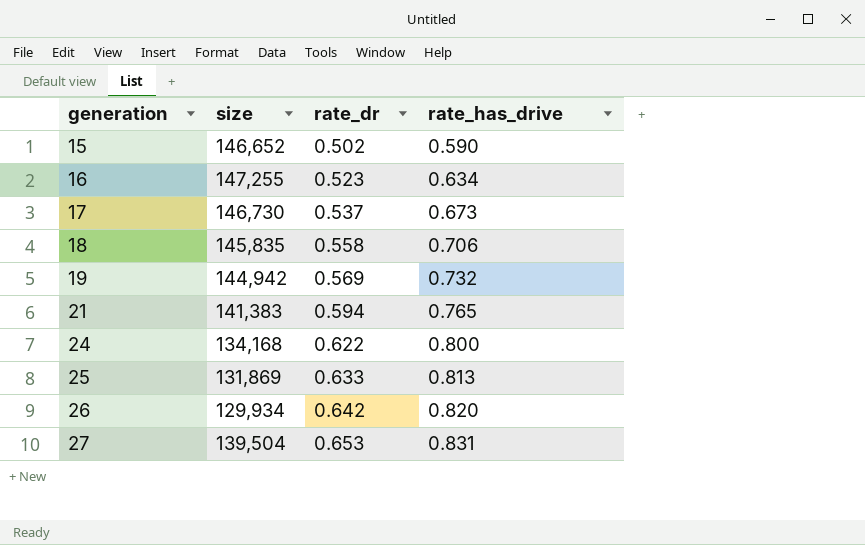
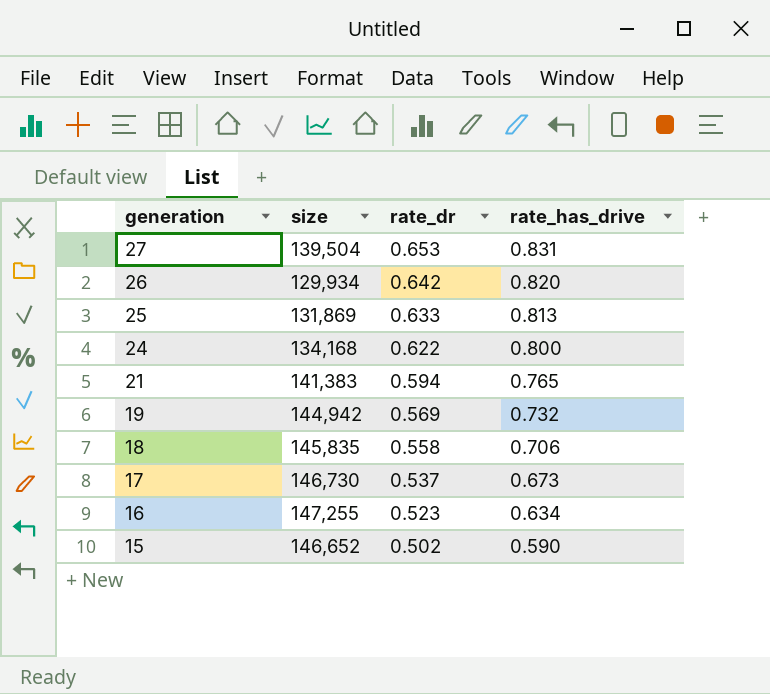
row order: generation ascending -> generation descending

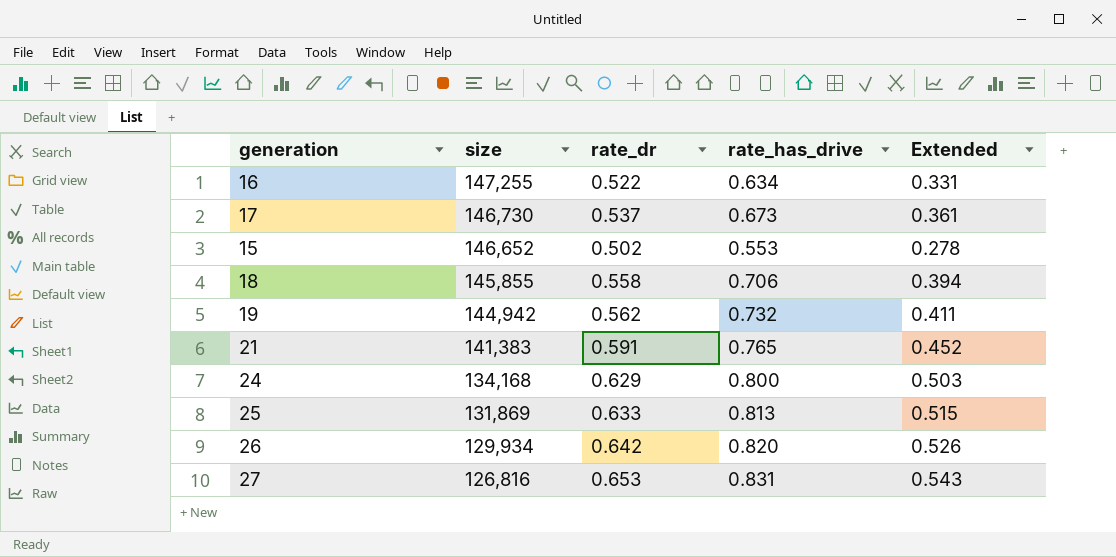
row order: generation descending -> size descending
column Extended | formula: none -> [rate_dr] * [rate_has_drive]
16 | rate_dr: 0.523 -> 0.522
15 | rate_has_drive: 0.590 -> 0.553
18 | size: 145,835 -> 145,855
19 | rate_dr: 0.569 -> 0.562
21 | rate_dr: 0.594 -> 0.591
24 | rate_dr: 0.622 -> 0.629
27 | size: 139,504 -> 126,816

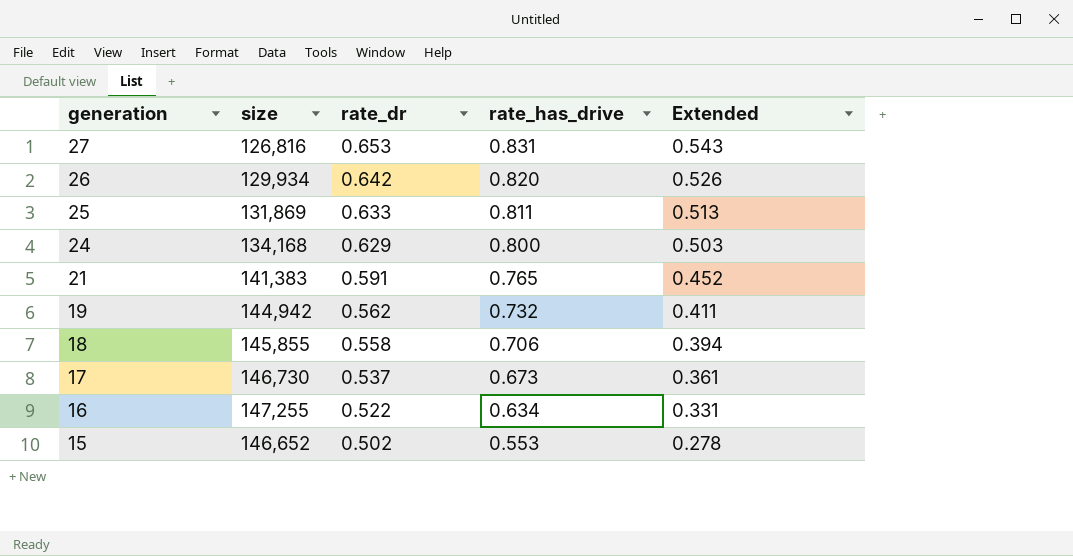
row order: size descending -> generation descending
25 | rate_has_drive: 0.813 -> 0.811
25 | Extended: 0.515 -> 0.513

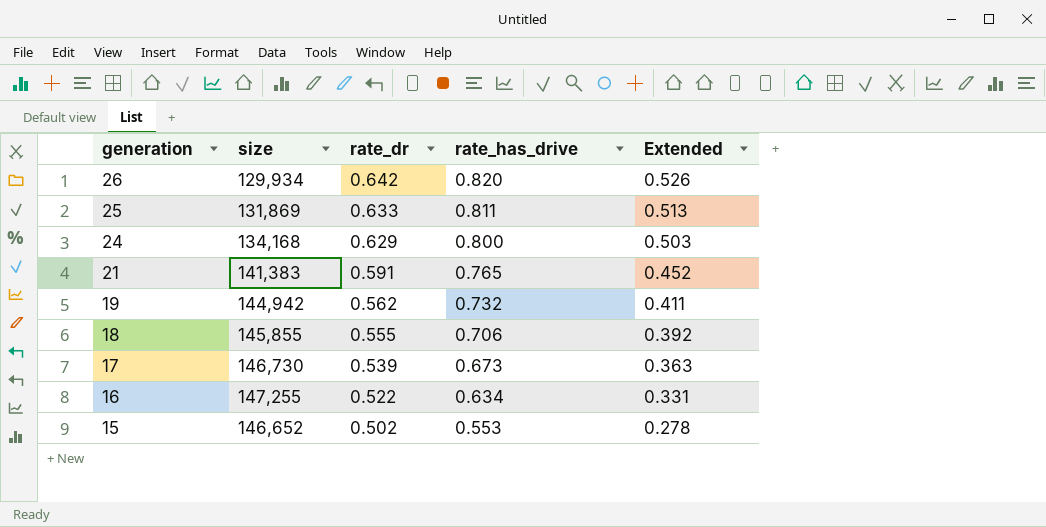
row 27: 126,816 | 0.653 | 0.831 | 0.543 -> none
18 | rate_dr: 0.558 -> 0.555
18 | Extended: 0.394 -> 0.392
17 | rate_dr: 0.537 -> 0.539
17 | Extended: 0.361 -> 0.363

